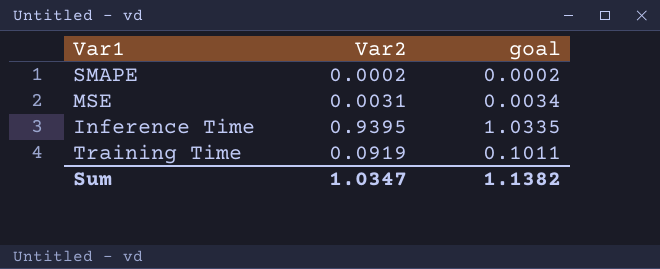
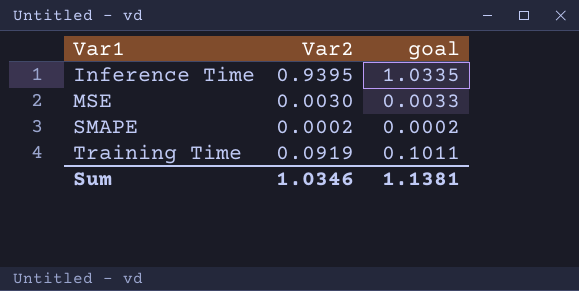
row order: none -> Var1 ascending
MSE | Var2: 0.0031 -> 0.0030
MSE | goal: 0.0034 -> 0.0033
Sum | Var2: 1.0347 -> 1.0346
Sum | goal: 1.1382 -> 1.1381

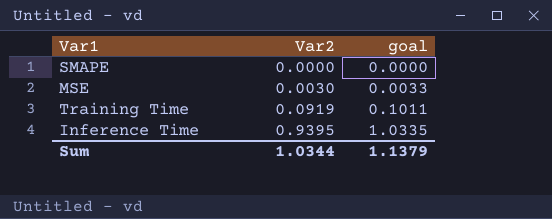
row order: Var1 ascending -> Var2 ascending
SMAPE | Var2: 0.0002 -> 0.0000
SMAPE | goal: 0.0002 -> 0.0000
Sum | Var2: 1.0346 -> 1.0344
Sum | goal: 1.1381 -> 1.1379

